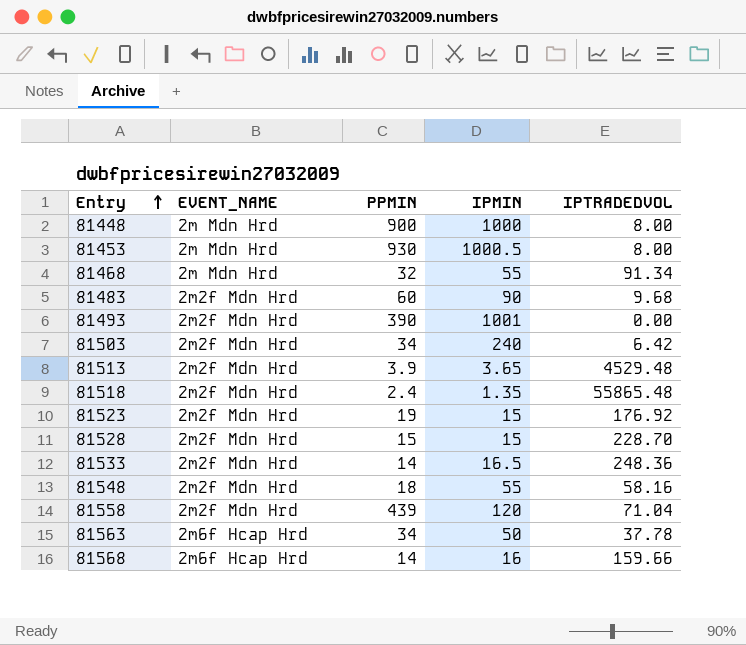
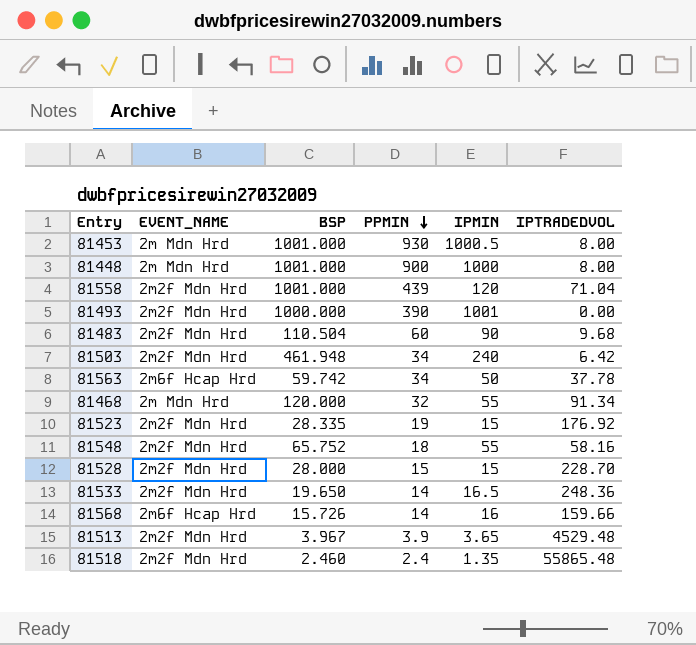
row order: Entry ascending -> PPMIN descending
column BSP | position: none -> 3

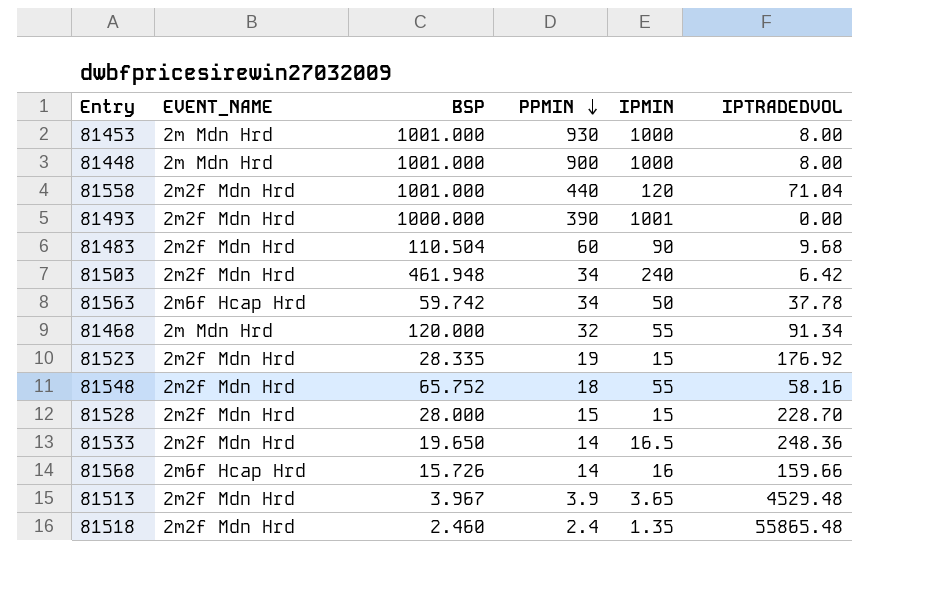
81453 | IPMIN: 1000.5 -> 1000
81558 | PPMIN: 439 -> 440

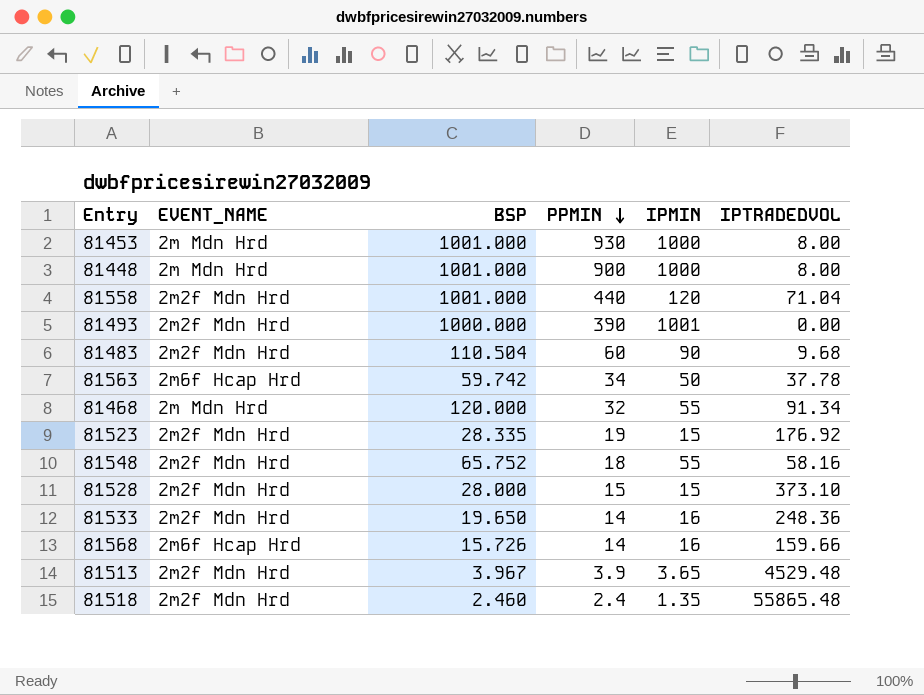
row 81503: 2m2f Mdn Hrd | 461.948 | 34 | 240 | 6.42 -> none
81528 | IPTRADEDVOL: 228.70 -> 373.10
81533 | IPMIN: 16.5 -> 16

